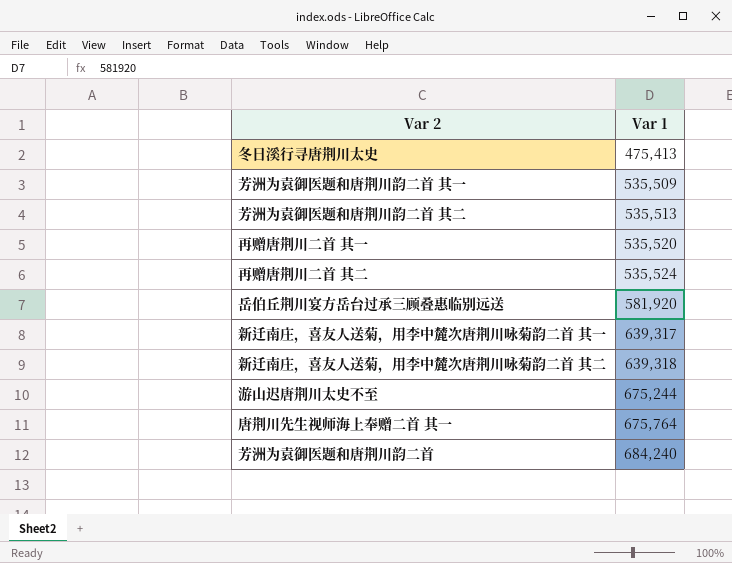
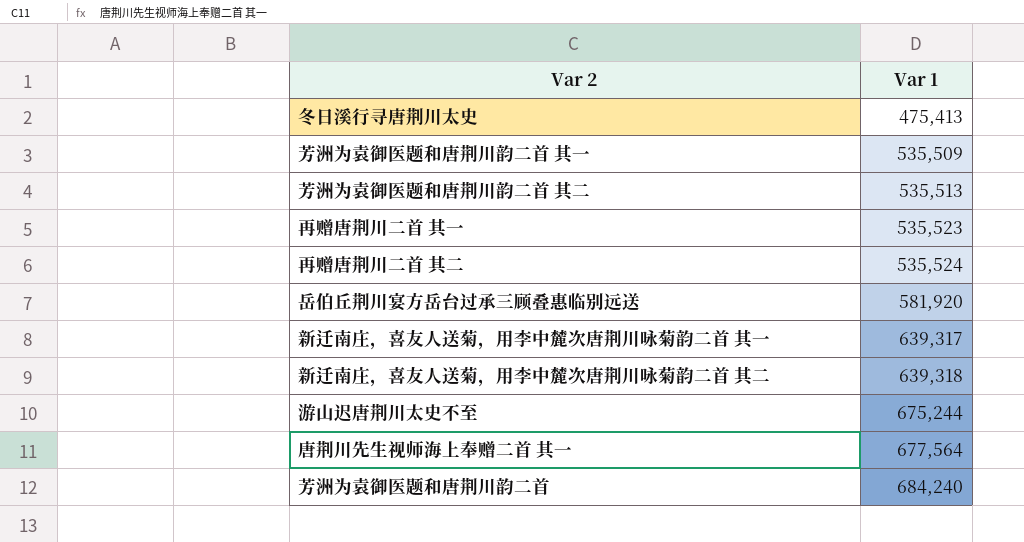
再赠唐荆川二首 其一 | Var 1: 535,520 -> 535,523
唐荆川先生视师海上奉赠二首 其一 | Var 1: 675,764 -> 677,564

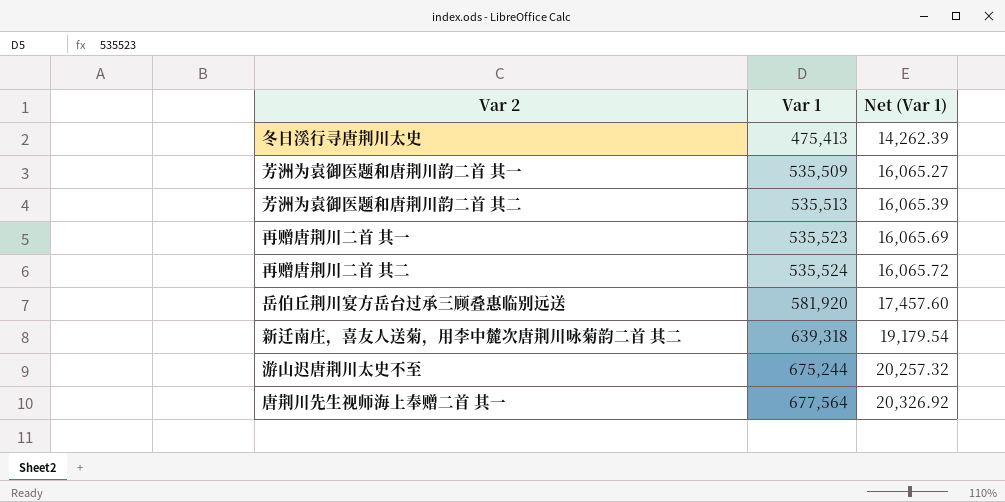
column Net (Var 1) | formula: none -> [Var 1] * 0.03
row 新迁南庄，喜友人送菊，用李中麓次唐荆川咏菊韵二首 其一: 639,317 -> none
row 芳洲为袁御医题和唐荆川韵二首: 684,240 -> none

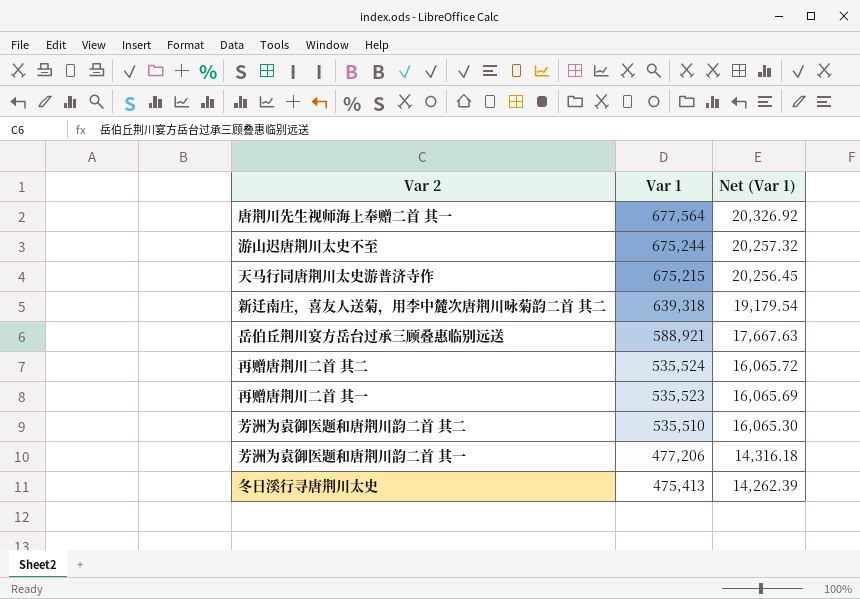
row order: Var 1 ascending -> Var 1 descending
row 天马行同唐荆川太史游普济寺作: none -> 675,215 | 20,256.45
岳伯丘荆川宴方岳台过承三顾叠惠临别远送 | Var 1: 581,920 -> 588,921
岳伯丘荆川宴方岳台过承三顾叠惠临别远送 | Net (Var 1): 17,457.60 -> 17,667.63
芳洲为袁御医题和唐荆川韵二首 其二 | Var 1: 535,513 -> 535,510
芳洲为袁御医题和唐荆川韵二首 其二 | Net (Var 1): 16,065.39 -> 16,065.30
芳洲为袁御医题和唐荆川韵二首 其一 | Var 1: 535,509 -> 477,206
芳洲为袁御医题和唐荆川韵二首 其一 | Net (Var 1): 16,065.27 -> 14,316.18

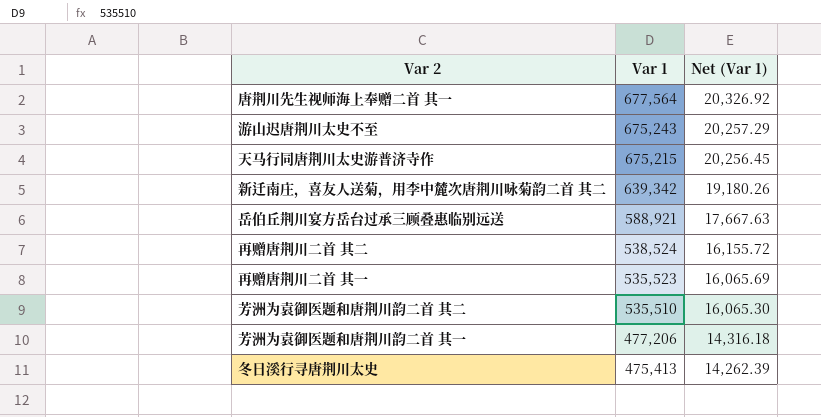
游山迟唐荆川太史不至 | Var 1: 675,244 -> 675,243
游山迟唐荆川太史不至 | Net (Var 1): 20,257.32 -> 20,257.29
新迁南庄，喜友人送菊，用李中麓次唐荆川咏菊韵二首 其二 | Var 1: 639,318 -> 639,342
新迁南庄，喜友人送菊，用李中麓次唐荆川咏菊韵二首 其二 | Net (Var 1): 19,179.54 -> 19,180.26
再赠唐荆川二首 其二 | Var 1: 535,524 -> 538,524
再赠唐荆川二首 其二 | Net (Var 1): 16,065.72 -> 16,155.72

